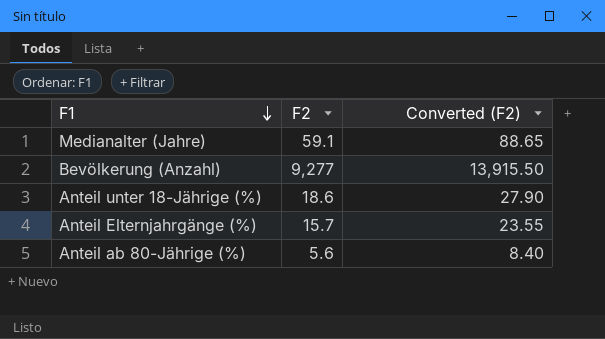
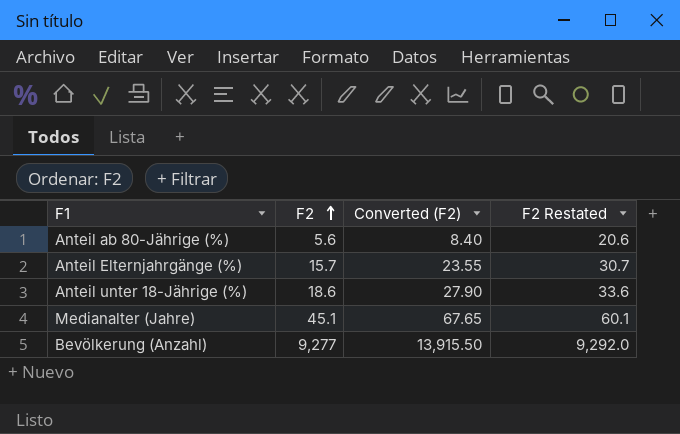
row order: F1 descending -> F2 ascending
column F2 Restated | formula: none -> [F2] + 15
Medianalter (Jahre) | F2: 59.1 -> 45.1
Medianalter (Jahre) | Converted (F2): 88.65 -> 67.65

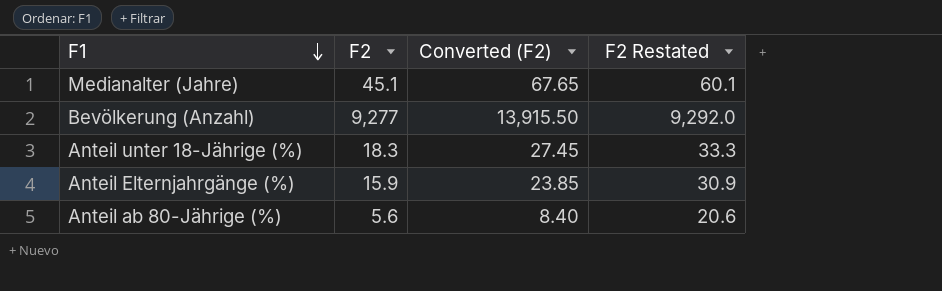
row order: F2 ascending -> F1 descending
Anteil unter 18-Jährige (%) | F2: 18.6 -> 18.3
Anteil unter 18-Jährige (%) | Converted (F2): 27.90 -> 27.45
Anteil unter 18-Jährige (%) | F2 Restated: 33.6 -> 33.3
Anteil Elternjahrgänge (%) | F2: 15.7 -> 15.9
Anteil Elternjahrgänge (%) | Converted (F2): 23.55 -> 23.85
Anteil Elternjahrgänge (%) | F2 Restated: 30.7 -> 30.9

